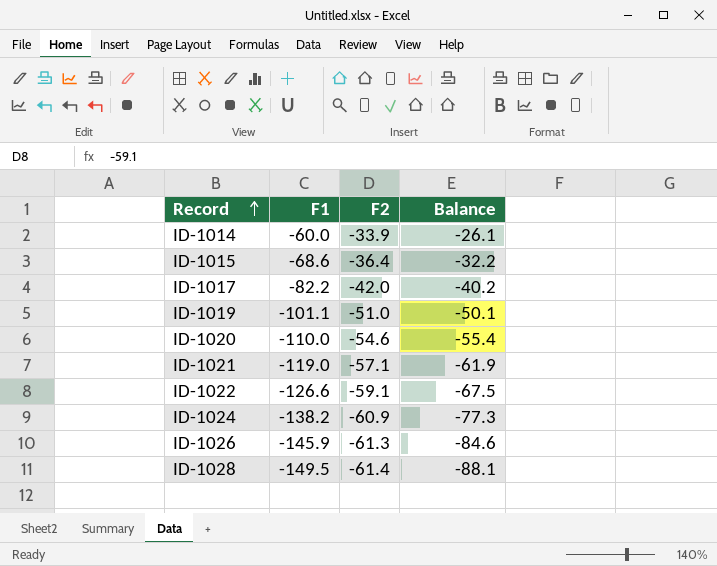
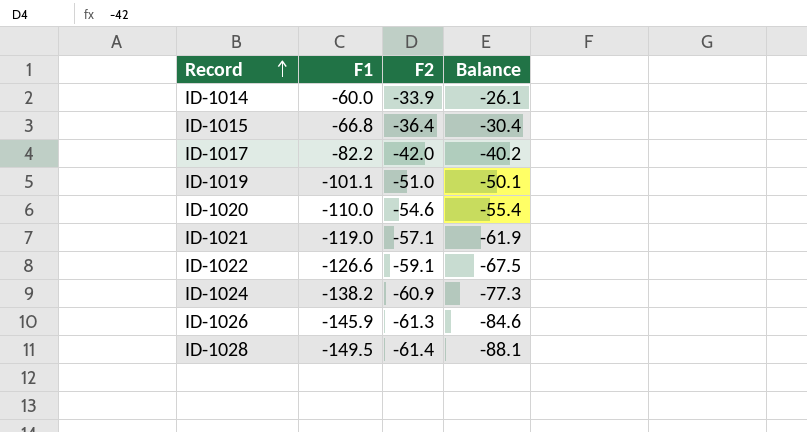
ID-1015 | F1: -68.6 -> -66.8
ID-1015 | Balance: -32.2 -> -30.4

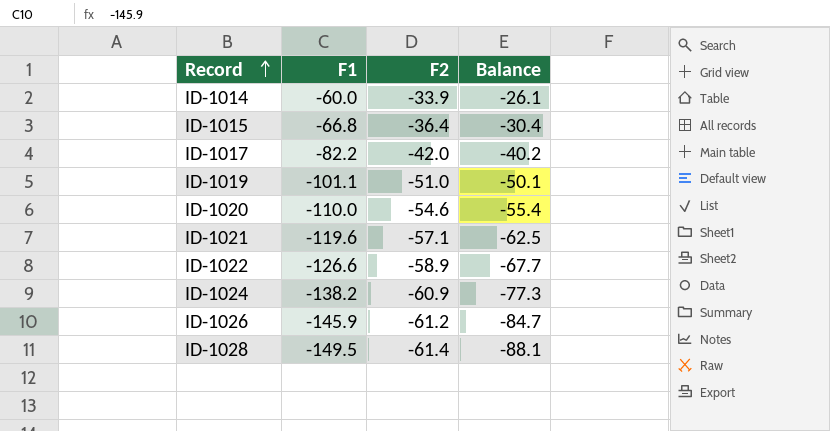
ID-1021 | F1: -119.0 -> -119.6
ID-1021 | Balance: -61.9 -> -62.5
ID-1022 | F2: -59.1 -> -58.9
ID-1022 | Balance: -67.5 -> -67.7
ID-1026 | F2: -61.3 -> -61.2
ID-1026 | Balance: -84.6 -> -84.7

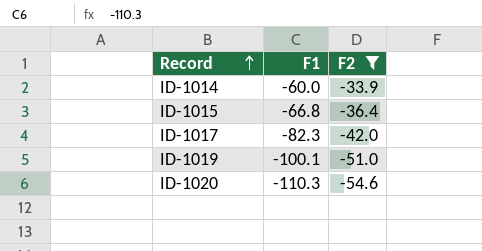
filter: none -> F2 >= -54.6
column Balance | formula: [F1] - [F2] -> none
ID-1017 | F1: -82.2 -> -82.3
ID-1019 | F1: -101.1 -> -100.1
ID-1020 | F1: -110.0 -> -110.3

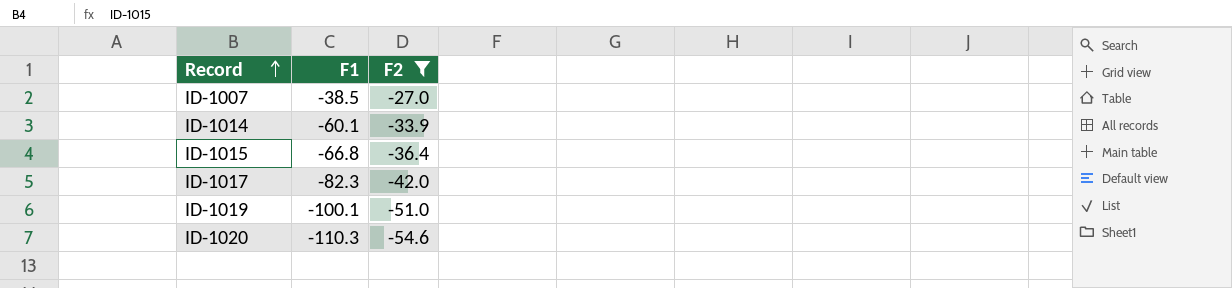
row ID-1007: none -> -38.5 | -27.0
ID-1014 | F1: -60.0 -> -60.1

